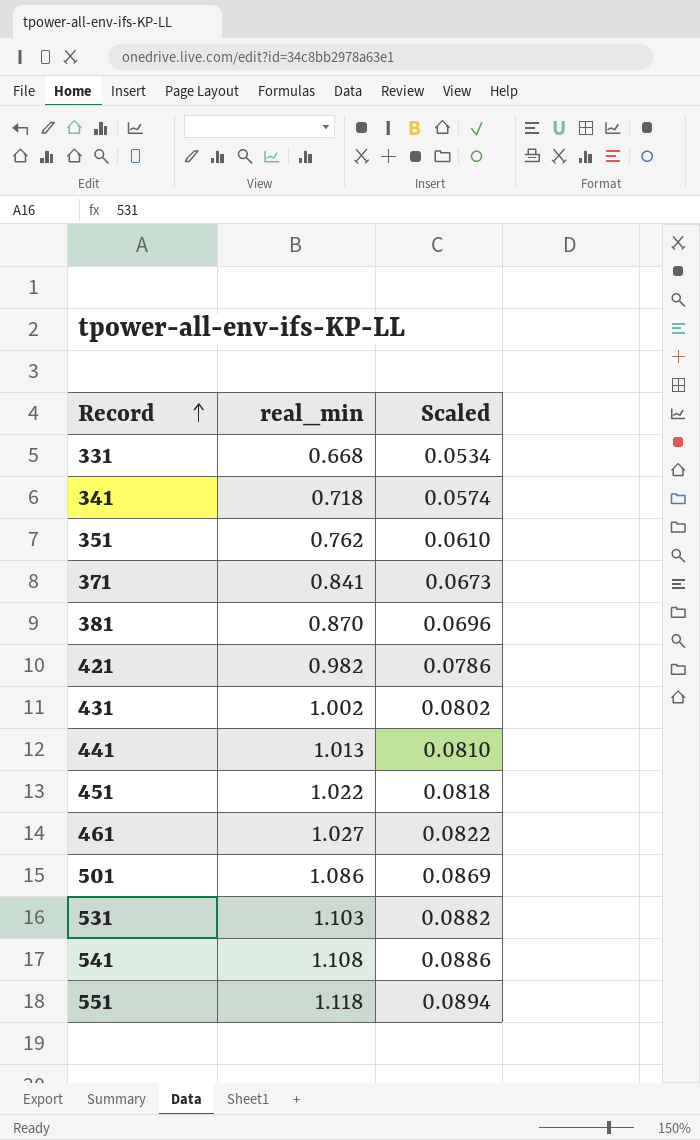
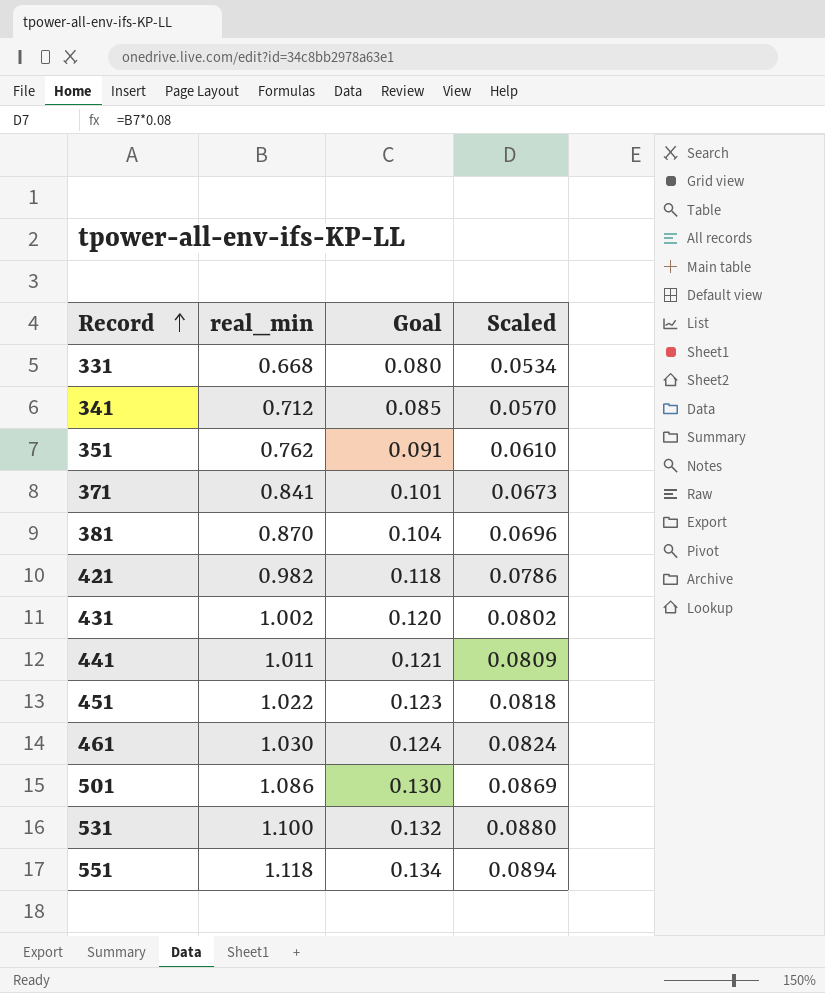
column Goal | formula: none -> [real_min] * 0.12
row 541: 1.108 | 0.0886 -> none
341 | real_min: 0.718 -> 0.712
341 | Scaled: 0.0574 -> 0.0570
441 | real_min: 1.013 -> 1.011
441 | Scaled: 0.0810 -> 0.0809
461 | real_min: 1.027 -> 1.030
461 | Scaled: 0.0822 -> 0.0824
531 | real_min: 1.103 -> 1.100
531 | Scaled: 0.0882 -> 0.0880

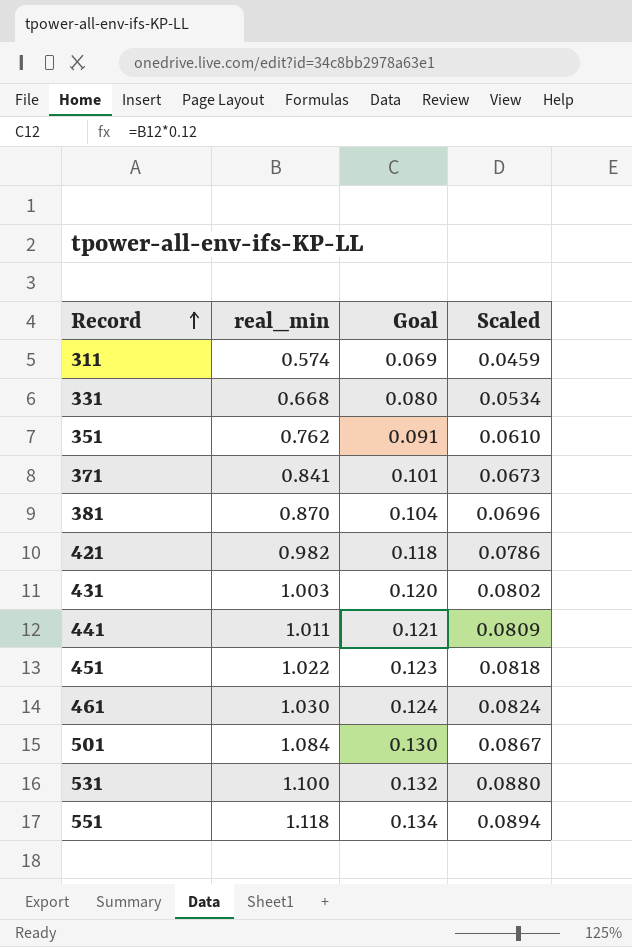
row 341: 0.712 | 0.085 | 0.0570 -> none
row 311: none -> 0.574 | 0.069 | 0.0459
431 | real_min: 1.002 -> 1.003
501 | real_min: 1.086 -> 1.084
501 | Scaled: 0.0869 -> 0.0867

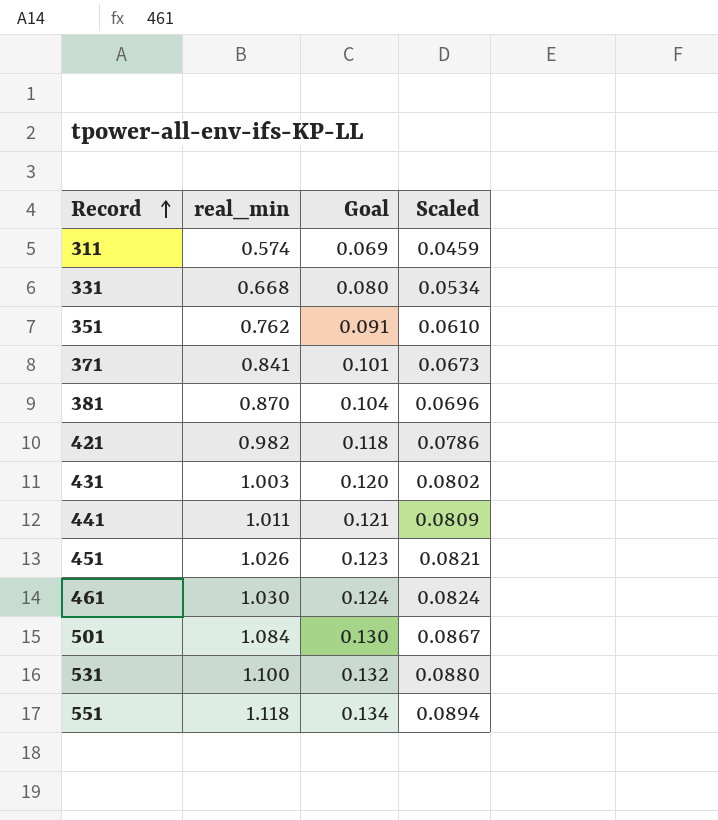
451 | real_min: 1.022 -> 1.026
451 | Scaled: 0.0818 -> 0.0821

